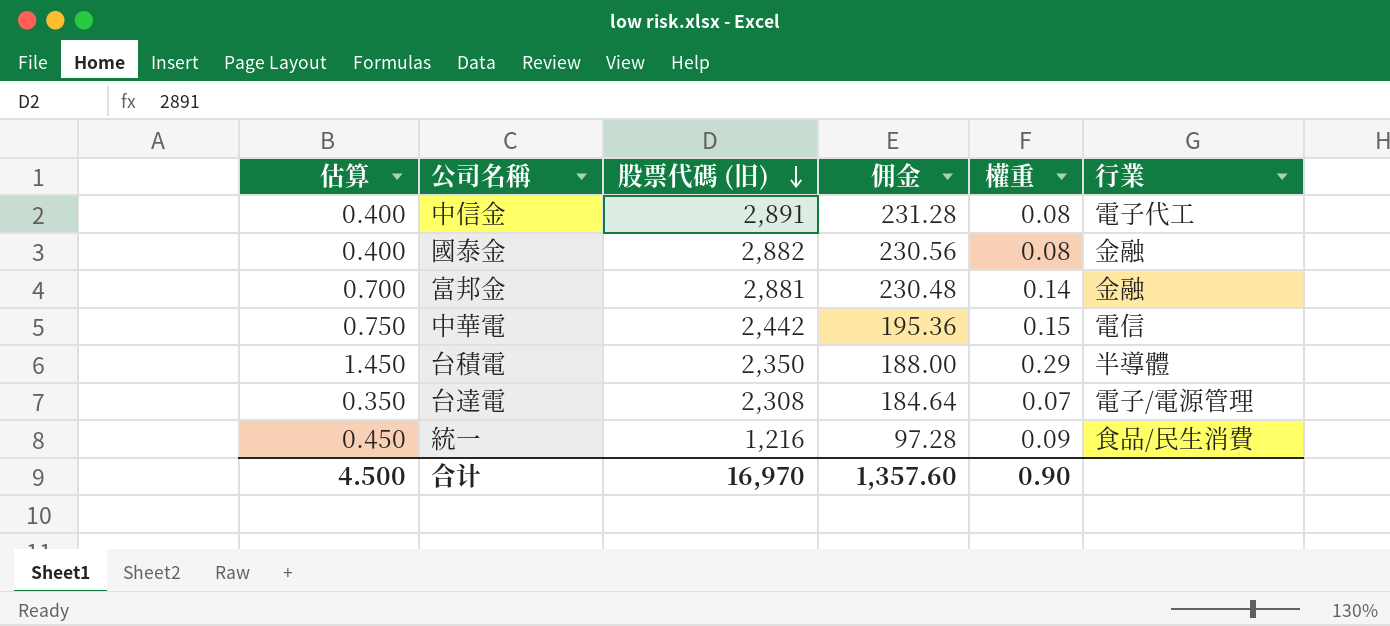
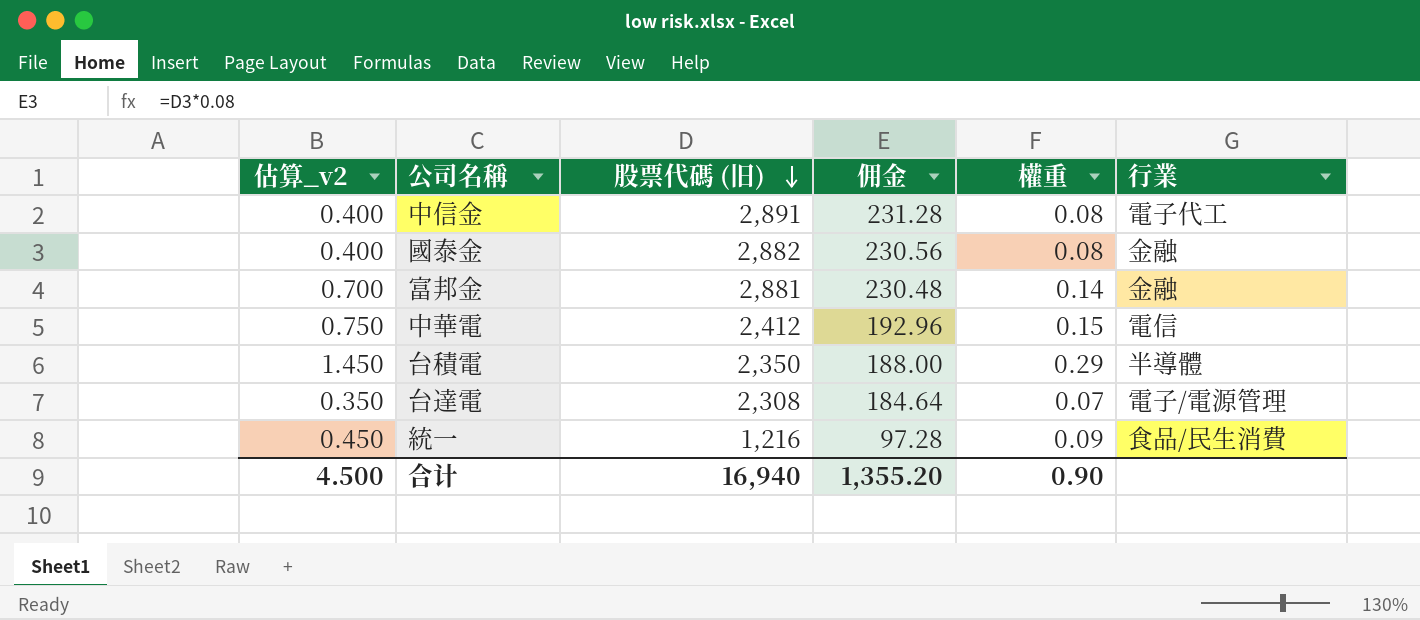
column name: 估算 -> 估算_v2
中華電 | 股票代碼 (旧): 2,442 -> 2,412
中華電 | 佣金: 195.36 -> 192.96
合计 | 股票代碼 (旧): 16,970 -> 16,940
合计 | 佣金: 1,357.60 -> 1,355.20

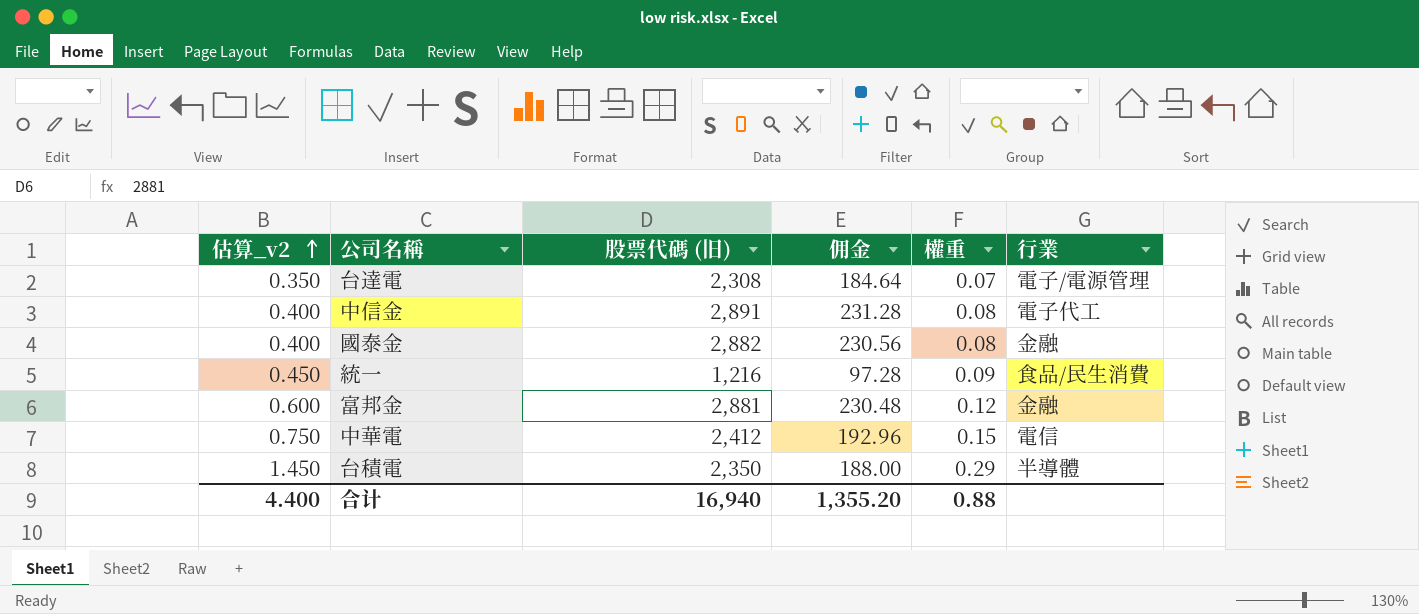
row order: 股票代碼 (旧) descending -> 估算_v2 ascending
富邦金 | 估算_v2: 0.700 -> 0.600
富邦金 | 權重: 0.14 -> 0.12
合计 | 估算_v2: 4.500 -> 4.400
合计 | 權重: 0.90 -> 0.88

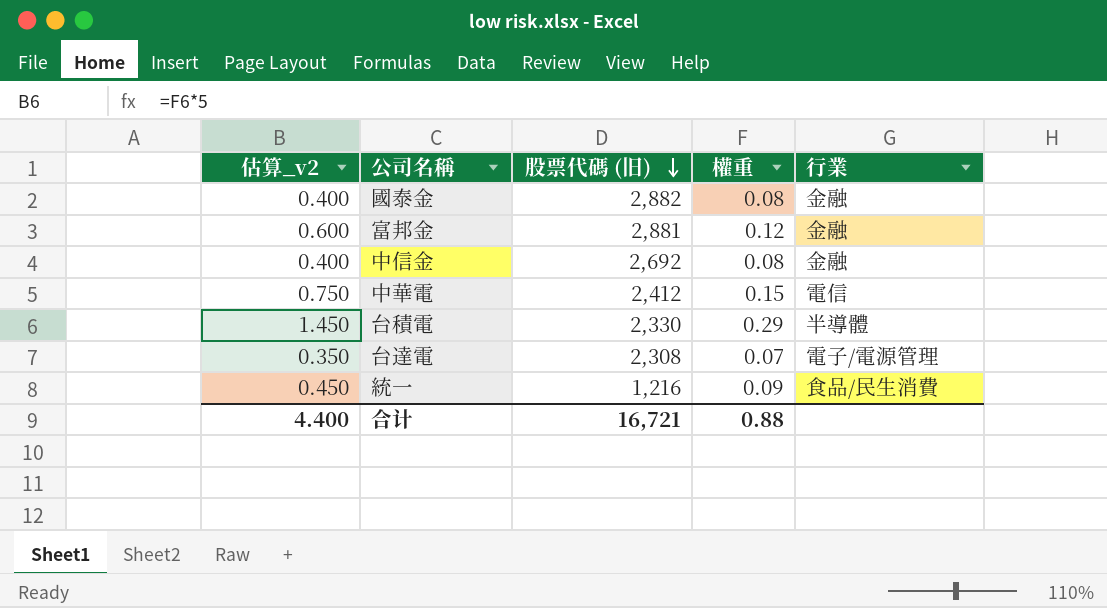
row order: 估算_v2 ascending -> 股票代碼 (旧) descending
column 佣金 | formula: [股票代碼 (旧)] * 0.08 -> none
中信金 | 股票代碼 (旧): 2,891 -> 2,692
中信金 | 行業: 電子代工 -> 金融
台積電 | 股票代碼 (旧): 2,350 -> 2,330
合计 | 股票代碼 (旧): 16,940 -> 16,721

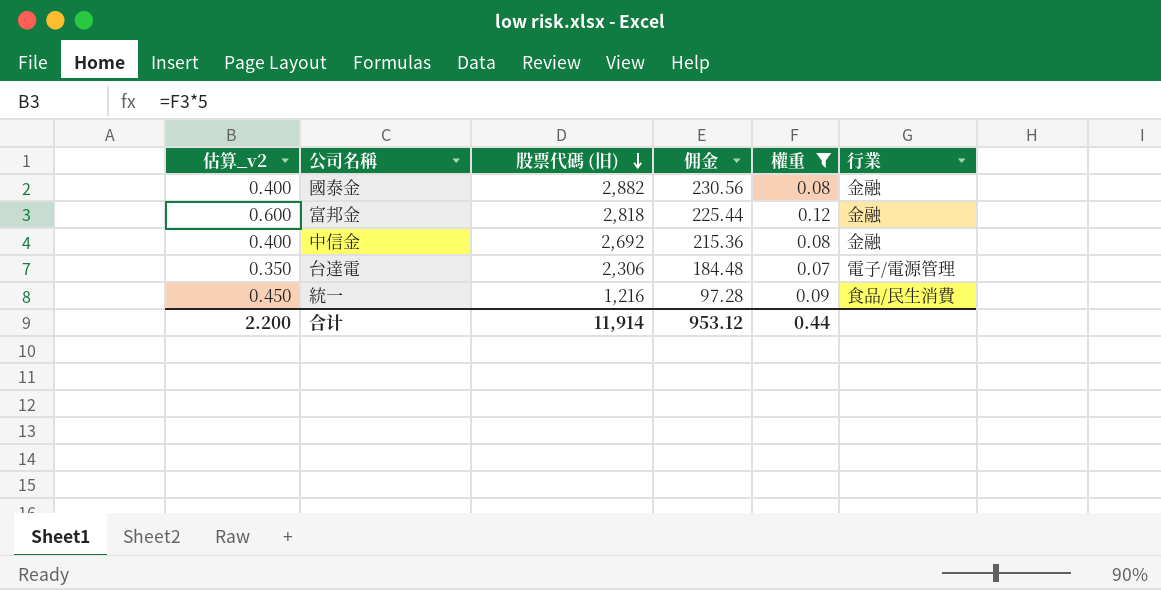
filter: none -> 權重 <= 0.12
column 佣金 | formula: none -> [股票代碼 (旧)] * 0.08
富邦金 | 股票代碼 (旧): 2,881 -> 2,818
台達電 | 股票代碼 (旧): 2,308 -> 2,306
合计 | 估算_v2: 4.400 -> 2.200
合计 | 股票代碼 (旧): 16,721 -> 11,914
合计 | 權重: 0.88 -> 0.44

